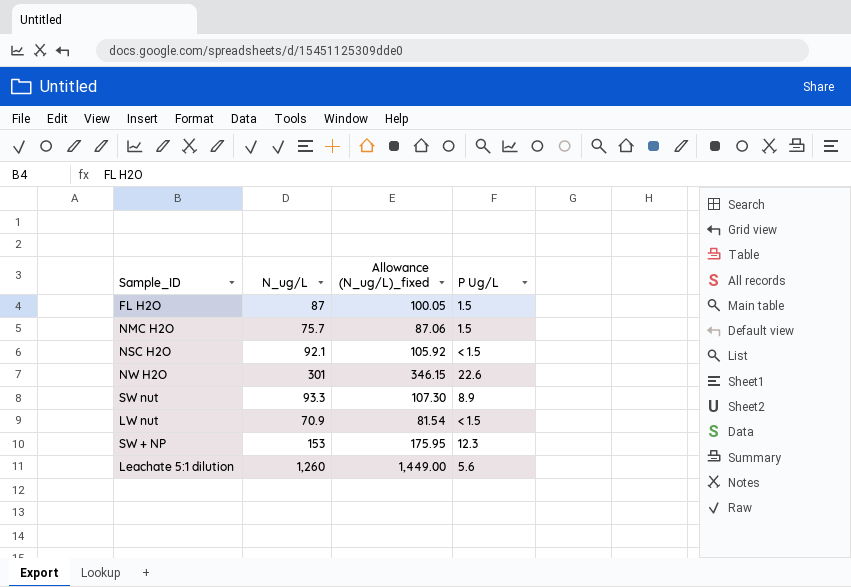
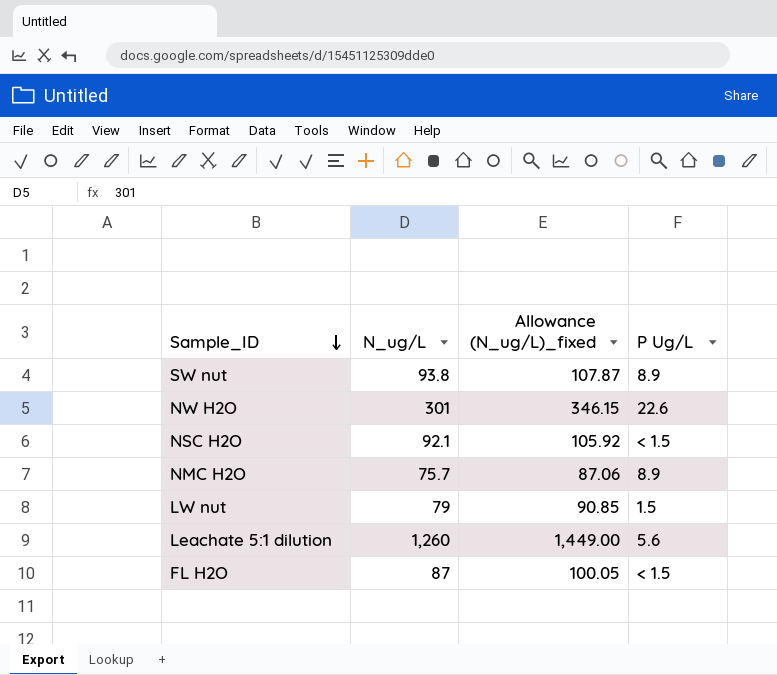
row order: none -> Sample_ID descending
row SW + NP: 153 | 175.95 | 12.3 -> none
SW nut | N_ug/L: 93.3 -> 93.8
SW nut | Allowance (N_ug/L)_fixed: 107.30 -> 107.87
NMC H2O | P Ug/L: 1.5 -> 8.9
LW nut | N_ug/L: 70.9 -> 79
LW nut | Allowance (N_ug/L)_fixed: 81.54 -> 90.85
LW nut | P Ug/L: < 1.5 -> 1.5
FL H2O | P Ug/L: 1.5 -> < 1.5

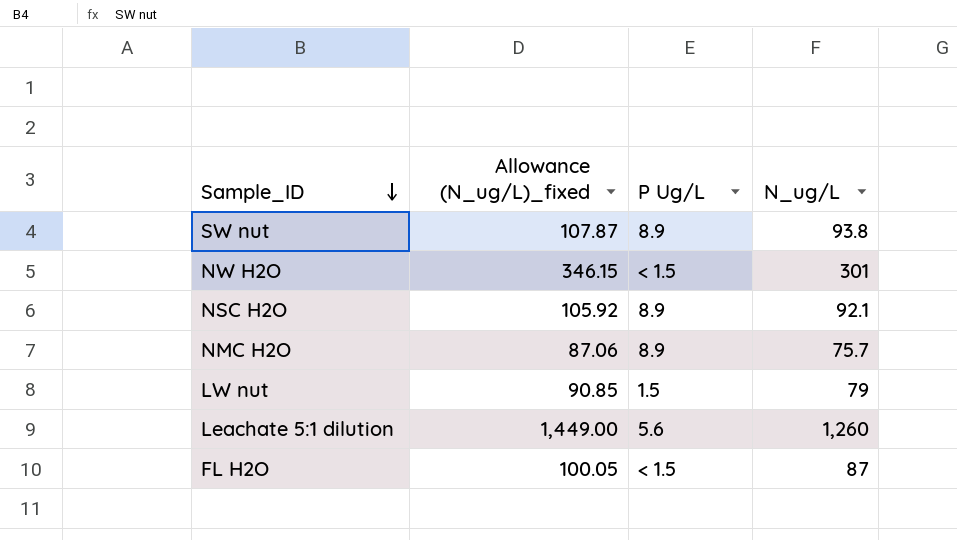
column N_ug/L | position: 2 -> 4
NW H2O | P Ug/L: 22.6 -> < 1.5
NSC H2O | P Ug/L: < 1.5 -> 8.9

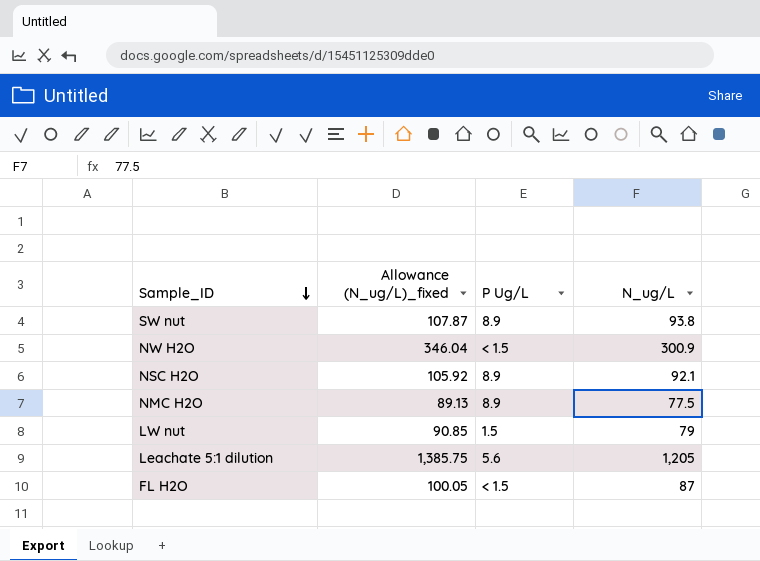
NW H2O | Allowance (N_ug/L)_fixed: 346.15 -> 346.04
NW H2O | N_ug/L: 301 -> 300.9
NMC H2O | Allowance (N_ug/L)_fixed: 87.06 -> 89.13
NMC H2O | N_ug/L: 75.7 -> 77.5
Leachate 5:1 dilution | Allowance (N_ug/L)_fixed: 1,449.00 -> 1,385.75
Leachate 5:1 dilution | N_ug/L: 1,260 -> 1,205

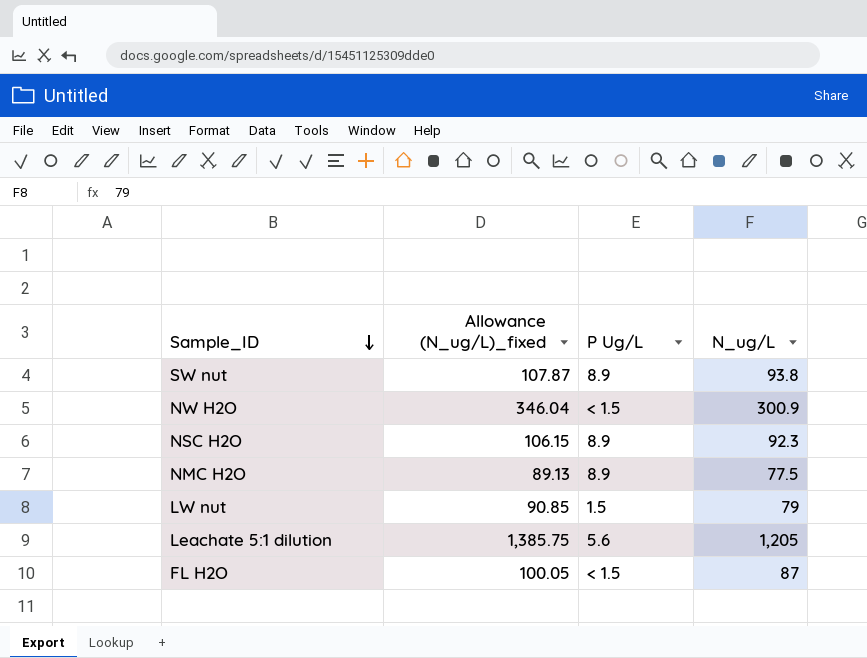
NSC H2O | Allowance (N_ug/L)_fixed: 105.92 -> 106.15
NSC H2O | N_ug/L: 92.1 -> 92.3

